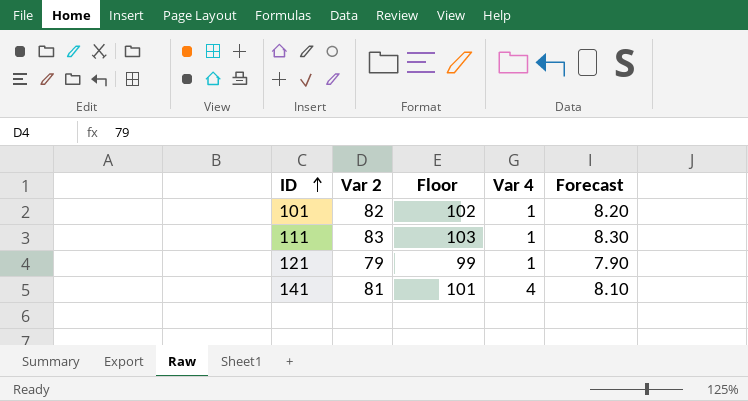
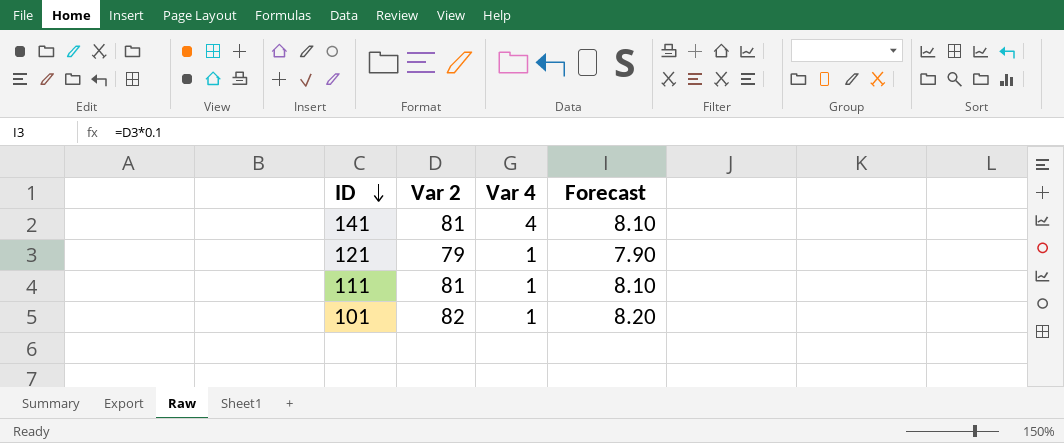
row order: ID ascending -> ID descending
column Floor | formula: [Var 2] + 20 -> none
111 | Var 2: 83 -> 81
111 | Forecast: 8.30 -> 8.10

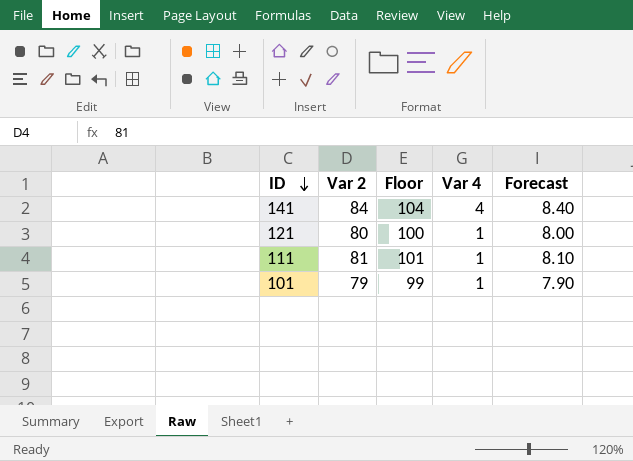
column Floor | formula: none -> [Var 2] + 20
141 | Var 2: 81 -> 84
141 | Forecast: 8.10 -> 8.40
121 | Var 2: 79 -> 80
121 | Forecast: 7.90 -> 8.00
101 | Var 2: 82 -> 79
101 | Forecast: 8.20 -> 7.90

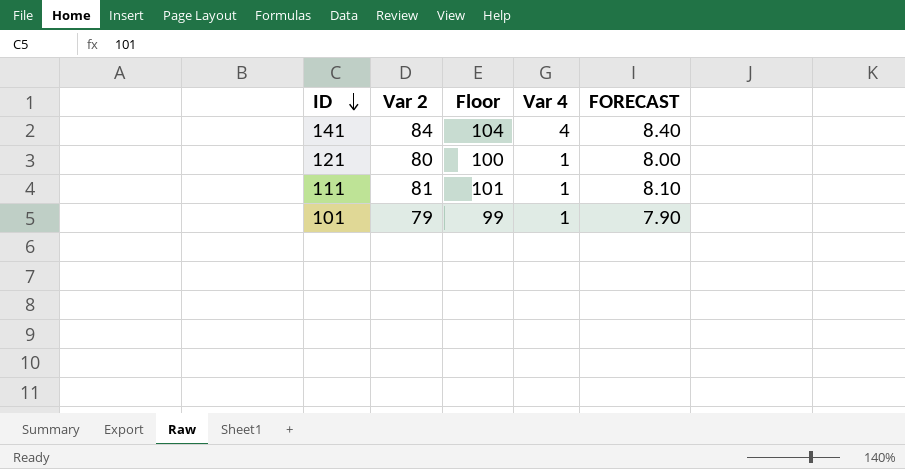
column name: Forecast -> FORECAST

